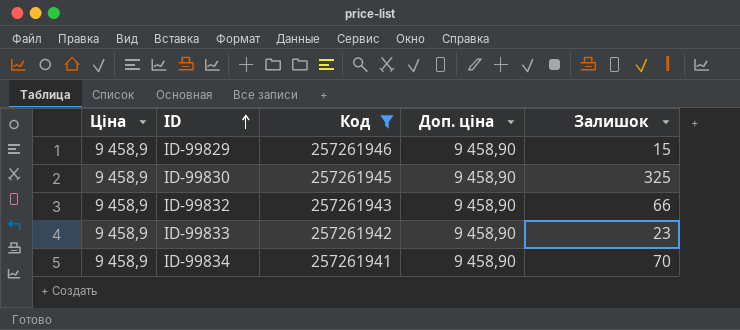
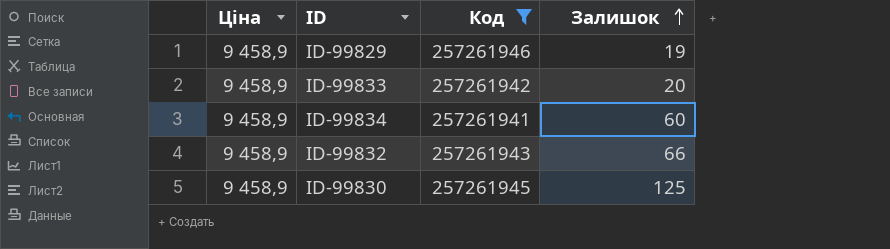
row order: ID ascending -> Залишок ascending
column Доп. ціна | position: 4 -> none
ID-99829 | Залишок: 15 -> 19
ID-99833 | Залишок: 23 -> 20
ID-99834 | Залишок: 70 -> 60
ID-99830 | Залишок: 325 -> 125

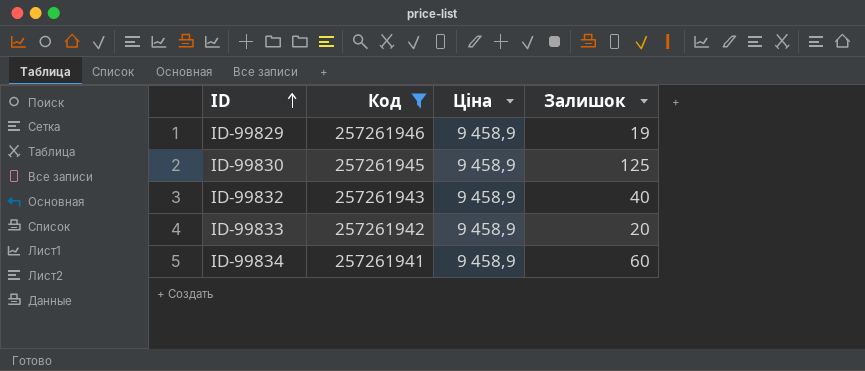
row order: Залишок ascending -> ID ascending
column Ціна | position: 1 -> 3
ID-99832 | Залишок: 66 -> 40

